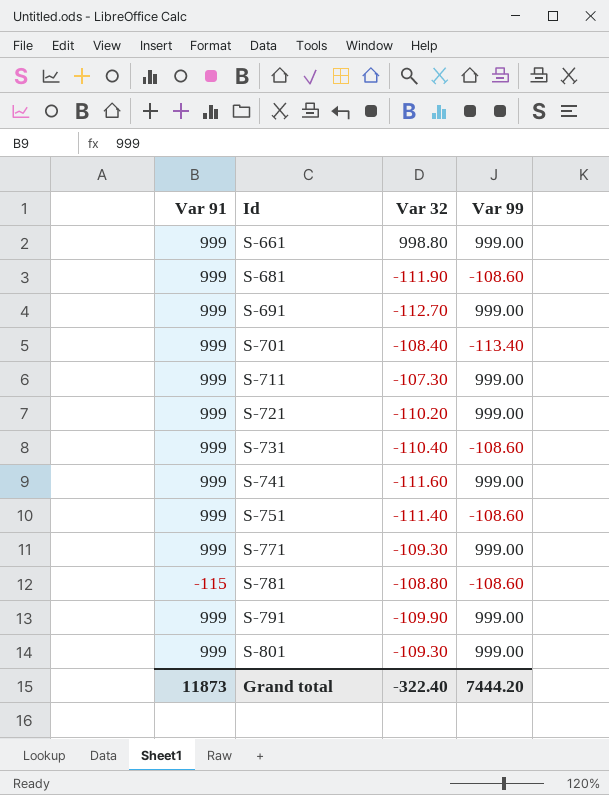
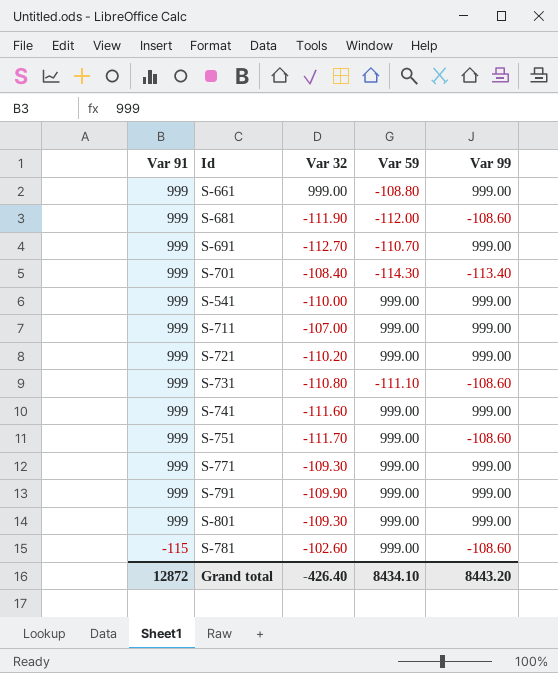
row order: Id ascending -> Var 91 descending
column Var 59 | position: none -> 4
S-661 | Var 32: 998.80 -> 999.00
row S-541: none -> 999 | -110.00 | 999.00 | 999.00
S-711 | Var 32: -107.30 -> -107.00
S-731 | Var 32: -110.40 -> -110.80
S-751 | Var 32: -111.40 -> -111.70
S-781 | Var 32: -108.80 -> -102.60
Grand total | Var 91: 11873 -> 12872
Grand total | Var 32: -322.40 -> -426.40
Grand total | Var 99: 7444.20 -> 8443.20

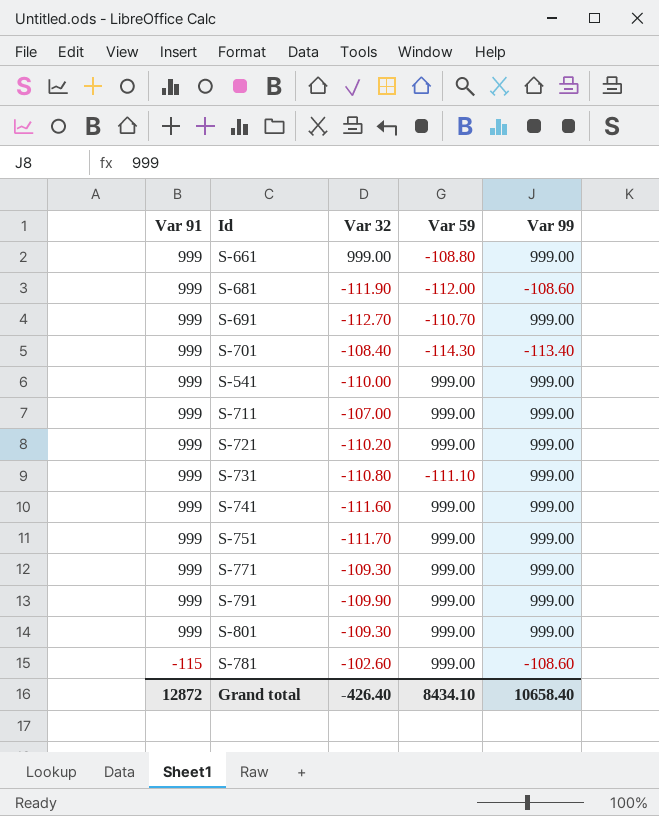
S-731 | Var 99: -108.60 -> 999.00
S-751 | Var 99: -108.60 -> 999.00
Grand total | Var 99: 8443.20 -> 10658.40

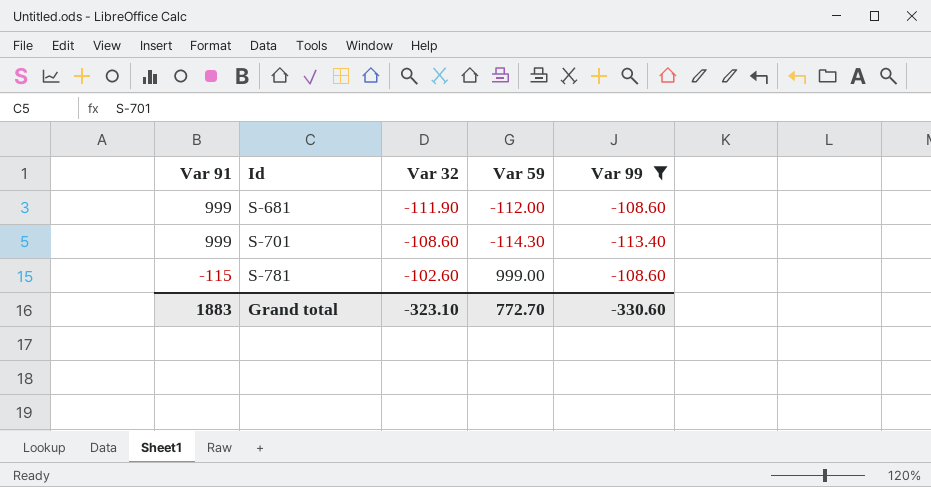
filter: none -> Var 99 != 999.00
S-701 | Var 32: -108.40 -> -108.60
Grand total | Var 91: 12872 -> 1883
Grand total | Var 32: -426.40 -> -323.10
Grand total | Var 59: 8434.10 -> 772.70
Grand total | Var 99: 10658.40 -> -330.60

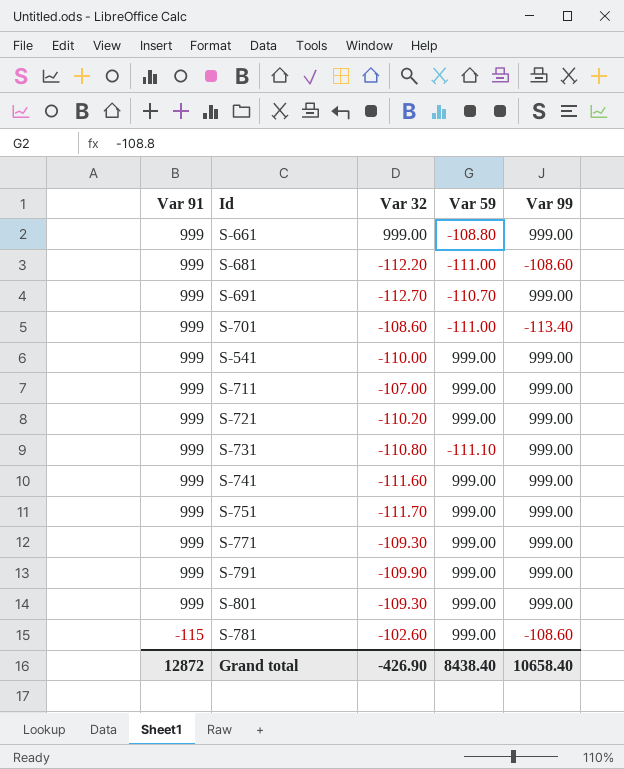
filter: Var 99 != 999.00 -> none
S-681 | Var 32: -111.90 -> -112.20
S-681 | Var 59: -112.00 -> -111.00
S-701 | Var 59: -114.30 -> -111.00
Grand total | Var 91: 1883 -> 12872
Grand total | Var 32: -323.10 -> -426.90
Grand total | Var 59: 772.70 -> 8438.40
Grand total | Var 99: -330.60 -> 10658.40

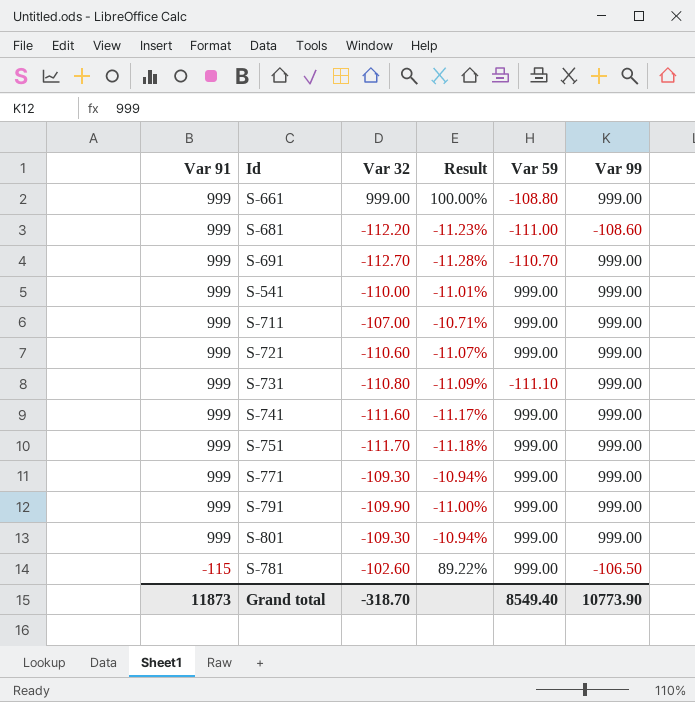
column Result | formula: none -> [Var 32] / [Var 91]
row S-701: 999 | -108.60 | -111.00 | -113.40 -> none
S-721 | Var 32: -110.20 -> -110.60
S-781 | Var 99: -108.60 -> -106.50
Grand total | Var 91: 12872 -> 11873
Grand total | Var 32: -426.90 -> -318.70
Grand total | Var 59: 8438.40 -> 8549.40
Grand total | Var 99: 10658.40 -> 10773.90

